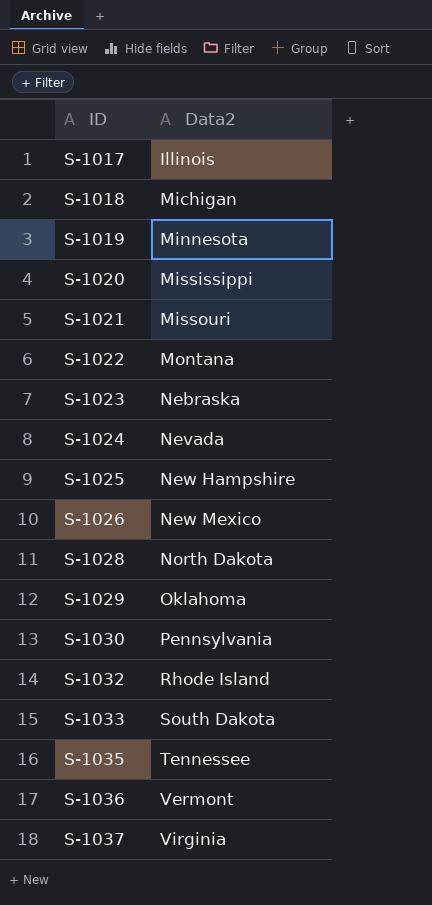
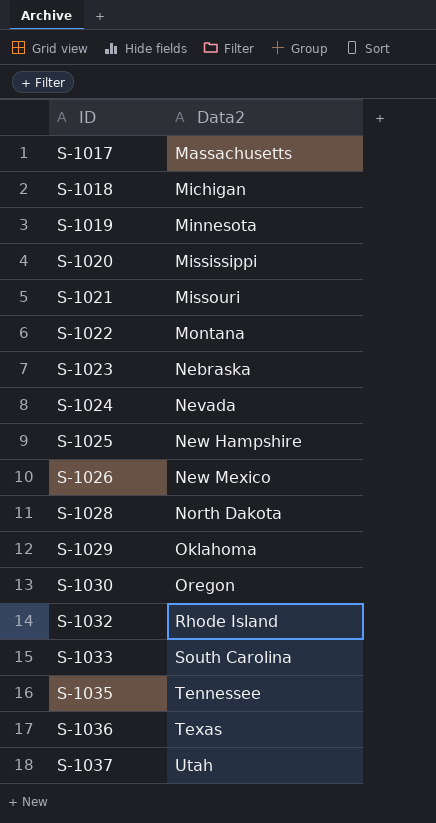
S-1017 | Data2: Illinois -> Massachusetts
S-1030 | Data2: Pennsylvania -> Oregon
S-1033 | Data2: South Dakota -> South Carolina
S-1036 | Data2: Vermont -> Texas
S-1037 | Data2: Virginia -> Utah

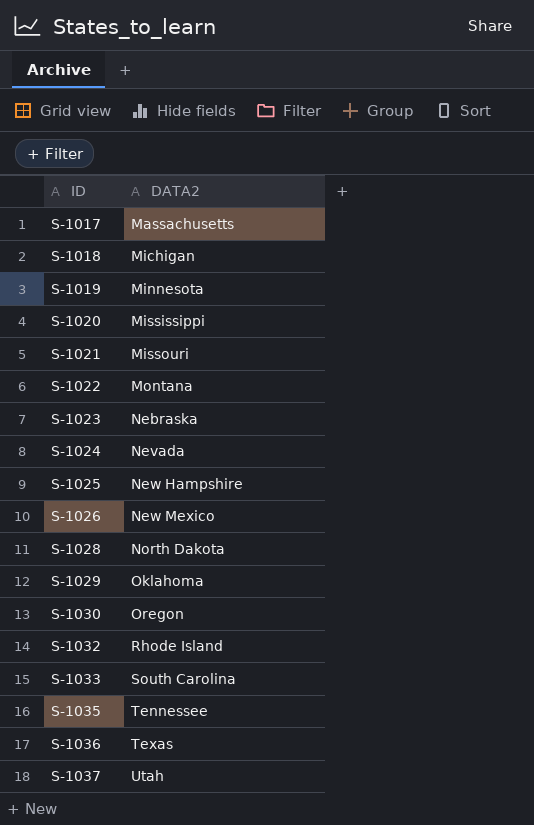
column name: Data2 -> DATA2

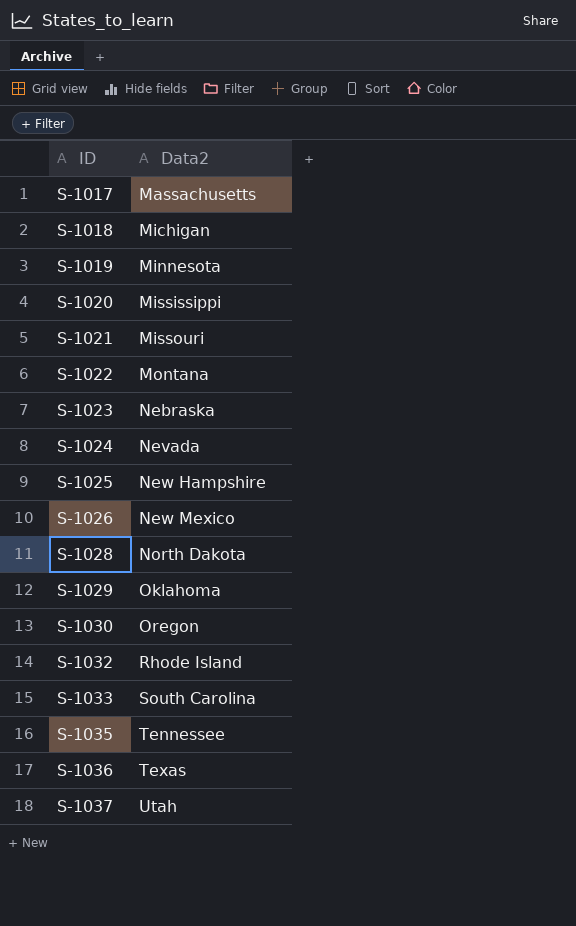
column name: DATA2 -> Data2

